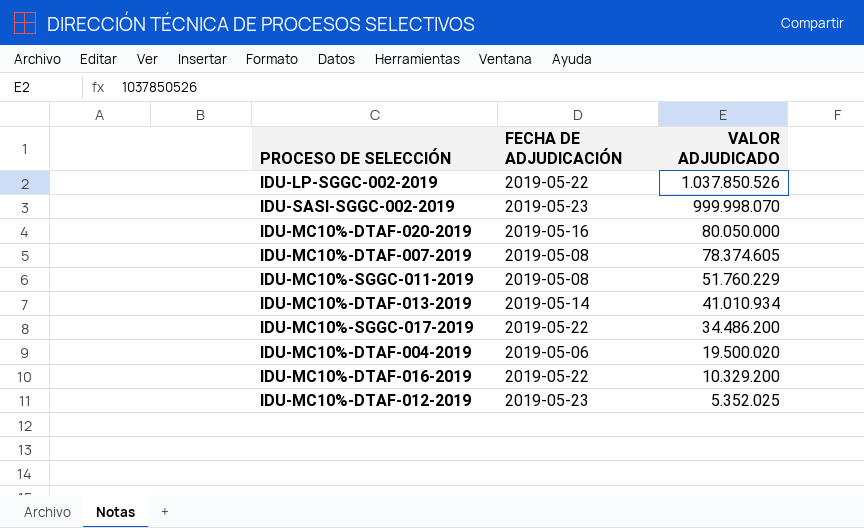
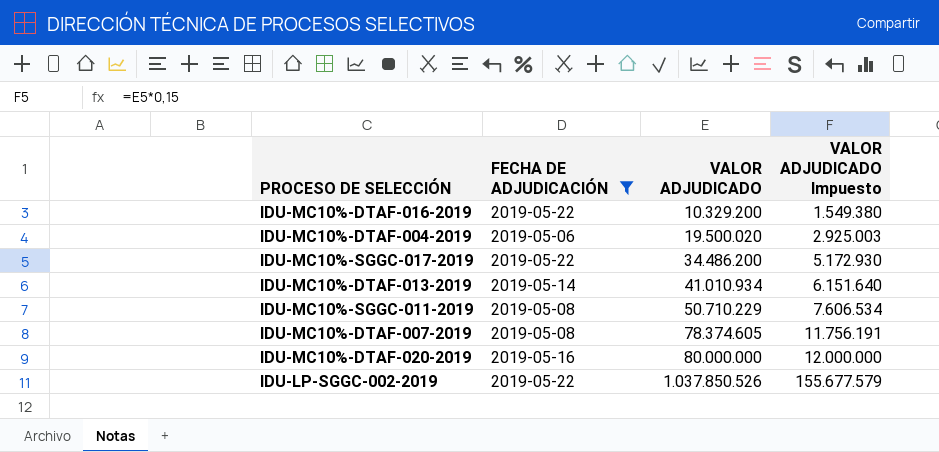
filter: none -> FECHA DE ADJUDICACIÓN != 2019-05-23
row order: VALOR ADJUDICADO descending -> VALOR ADJUDICADO ascending
column VALOR ADJUDICADO Impuesto | formula: none -> [VALOR ADJUDICADO] * 0,15
IDU-MC10%-SGGC-011-2019 | VALOR ADJUDICADO: 51.760.229 -> 50.710.229
IDU-MC10%-DTAF-020-2019 | VALOR ADJUDICADO: 80.050.000 -> 80.000.000

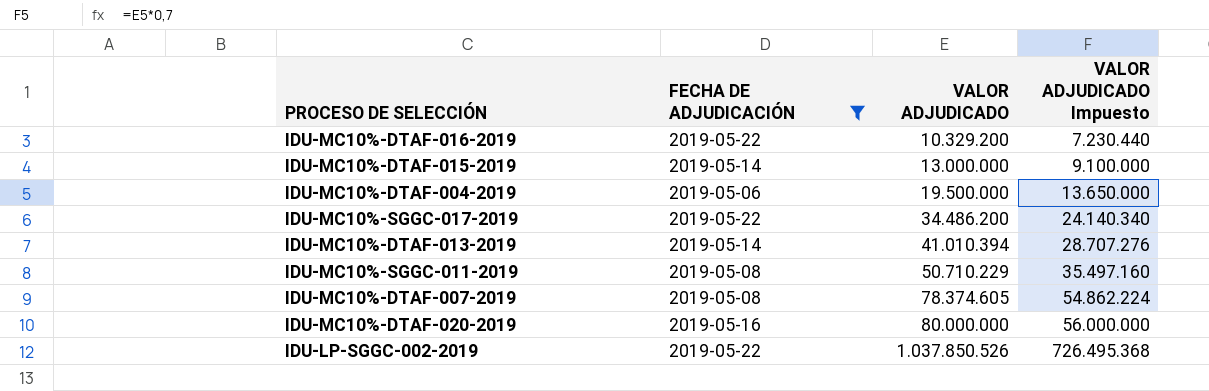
column VALOR ADJUDICADO Impuesto | formula: [VALOR ADJUDICADO] * 0,15 -> [VALOR ADJUDICADO] * 0,7
row IDU-MC10%-DTAF-015-2019: none -> 2019-05-14 | 13.000.000 | 9.100.000
IDU-MC10%-DTAF-004-2019 | VALOR ADJUDICADO: 19.500.020 -> 19.500.000
IDU-MC10%-DTAF-013-2019 | VALOR ADJUDICADO: 41.010.934 -> 41.010.394

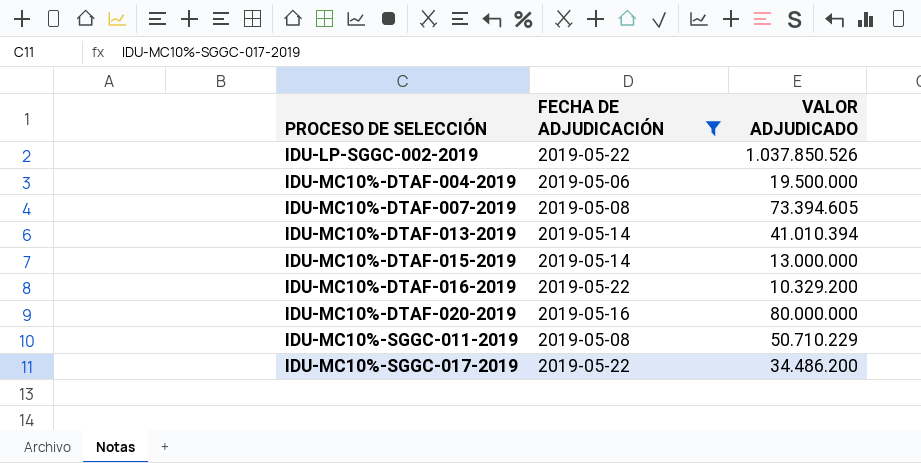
row order: VALOR ADJUDICADO ascending -> PROCESO DE SELECCIÓN ascending
column VALOR ADJUDICADO Impuesto | formula: [VALOR ADJUDICADO] * 0,7 -> none
IDU-MC10%-DTAF-007-2019 | VALOR ADJUDICADO: 78.374.605 -> 73.394.605

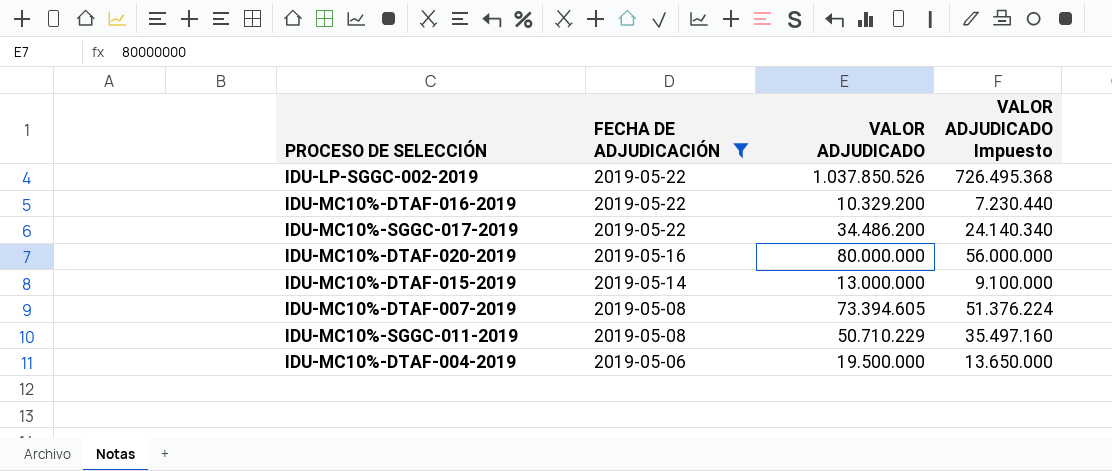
row order: PROCESO DE SELECCIÓN ascending -> FECHA DE ADJUDICACIÓN descending
column VALOR ADJUDICADO Impuesto | formula: none -> [VALOR ADJUDICADO] * 0,7
row IDU-MC10%-DTAF-013-2019: 2019-05-14 | 41.010.394 -> none

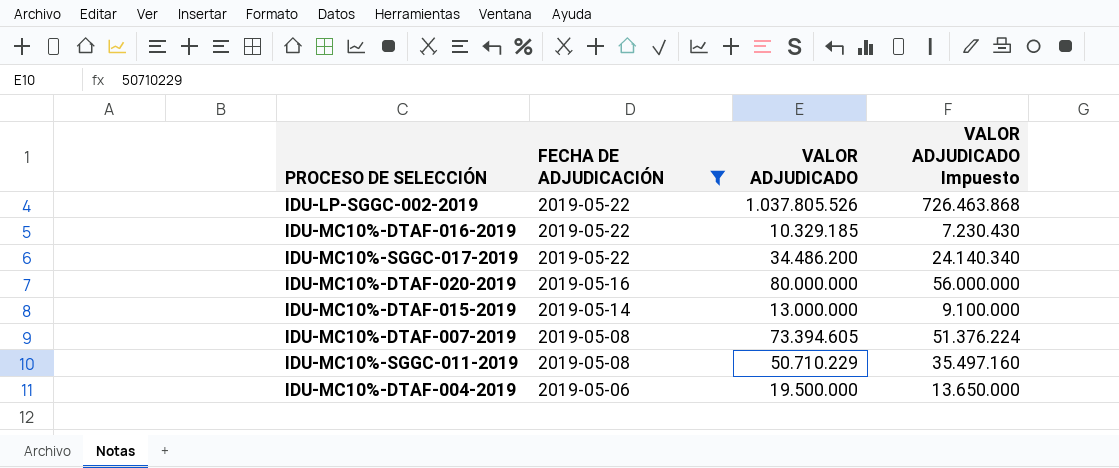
IDU-LP-SGGC-002-2019 | VALOR ADJUDICADO: 1.037.850.526 -> 1.037.805.526
IDU-LP-SGGC-002-2019 | VALOR ADJUDICADO Impuesto: 726.495.368 -> 726.463.868
IDU-MC10%-DTAF-016-2019 | VALOR ADJUDICADO: 10.329.200 -> 10.329.185
IDU-MC10%-DTAF-016-2019 | VALOR ADJUDICADO Impuesto: 7.230.440 -> 7.230.430

